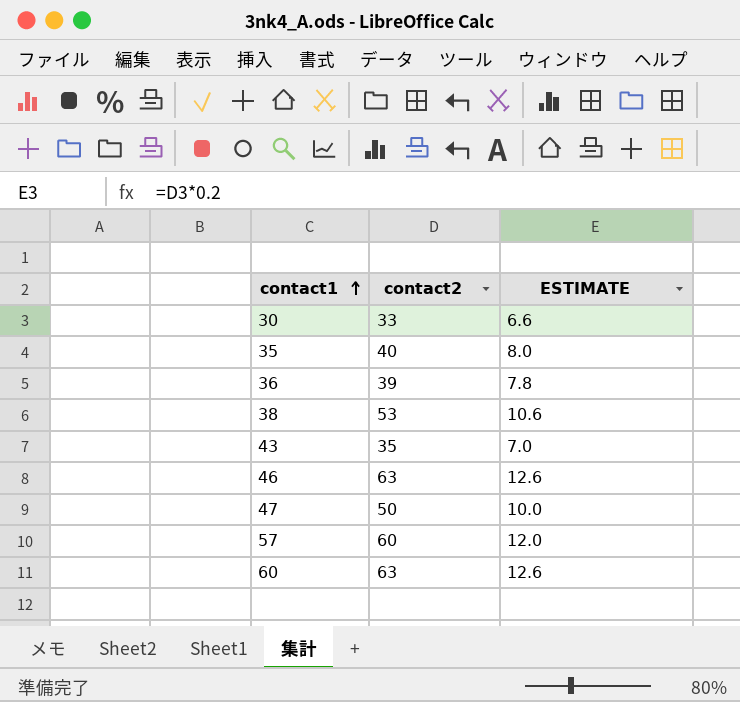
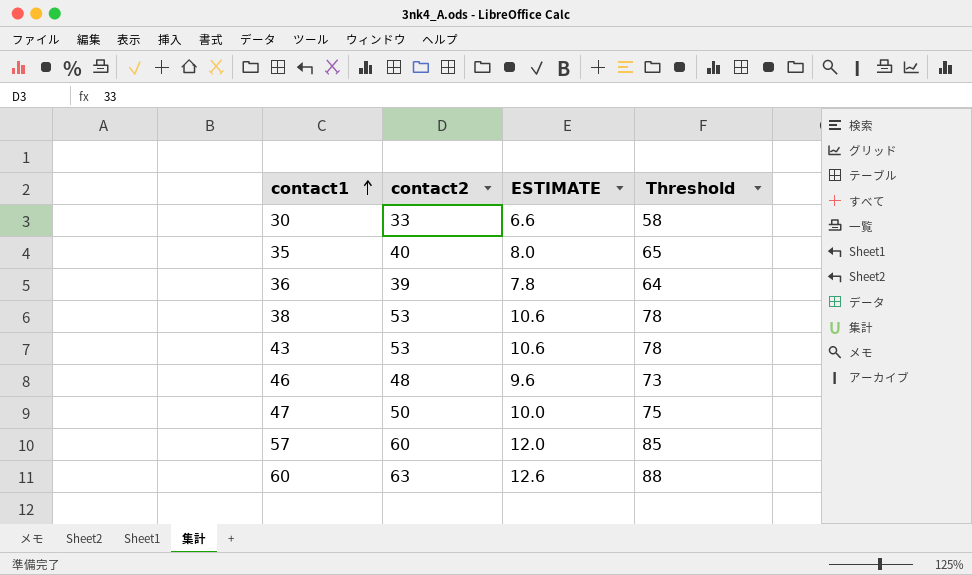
column Threshold | formula: none -> [contact2] + 25
43 | contact2: 35 -> 53
43 | ESTIMATE: 7.0 -> 10.6
46 | contact2: 63 -> 48
46 | ESTIMATE: 12.6 -> 9.6

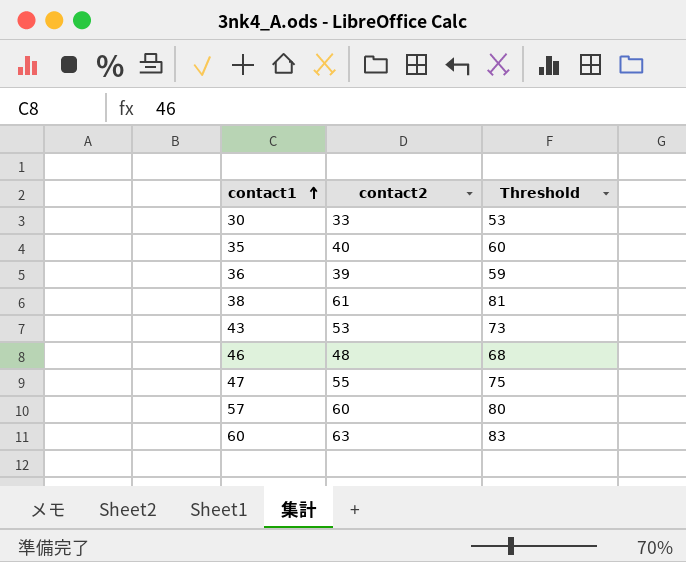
column ESTIMATE | formula: [contact2] * 0.2 -> none
column Threshold | formula: [contact2] + 25 -> [contact2] + 20
38 | contact2: 53 -> 61
47 | contact2: 50 -> 55

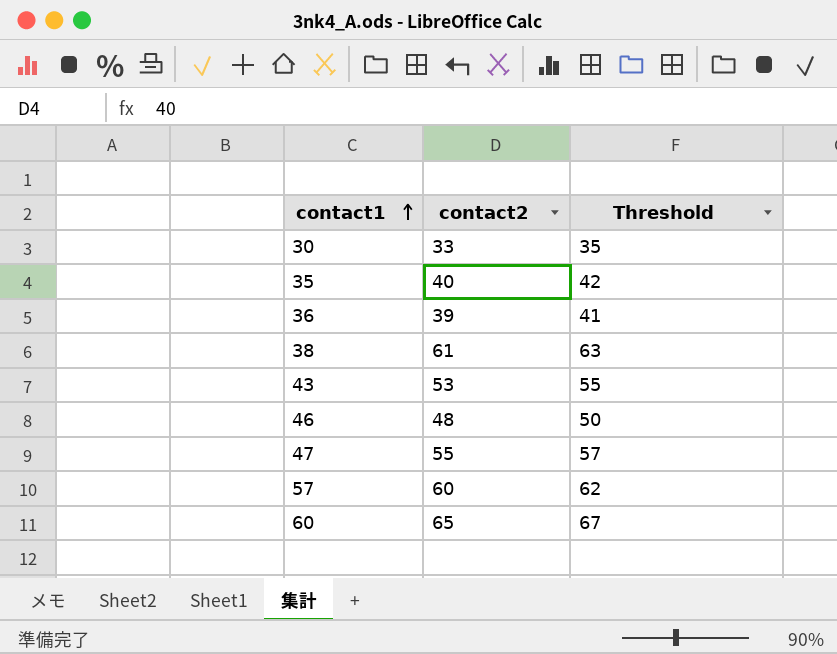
column Threshold | formula: [contact2] + 20 -> [contact2] + 2
60 | contact2: 63 -> 65

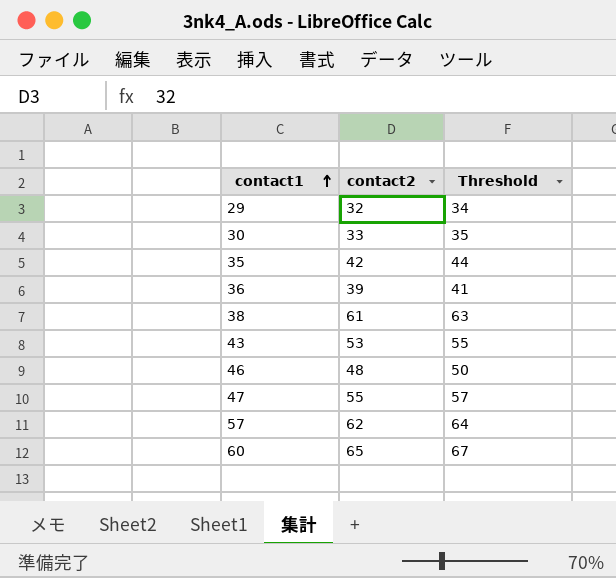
row 29: none -> 32 | 34
35 | contact2: 40 -> 42
35 | Threshold: 42 -> 44
57 | contact2: 60 -> 62
57 | Threshold: 62 -> 64

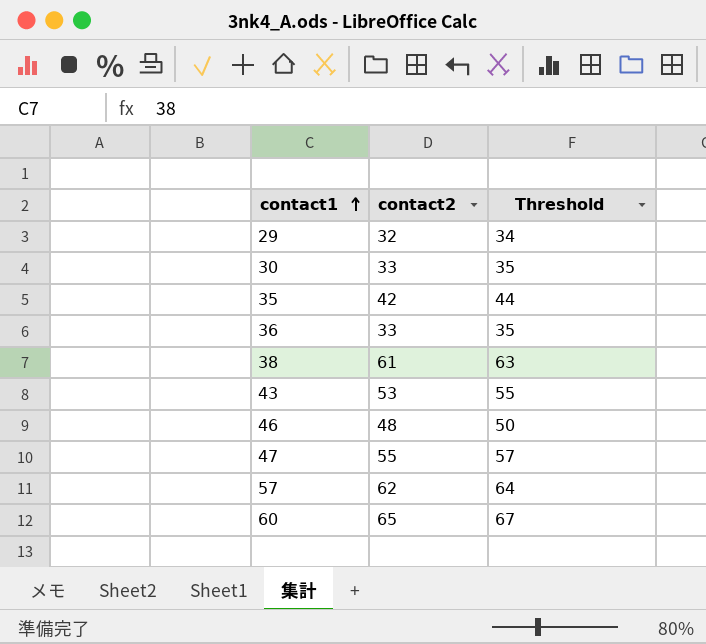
36 | contact2: 39 -> 33
36 | Threshold: 41 -> 35

